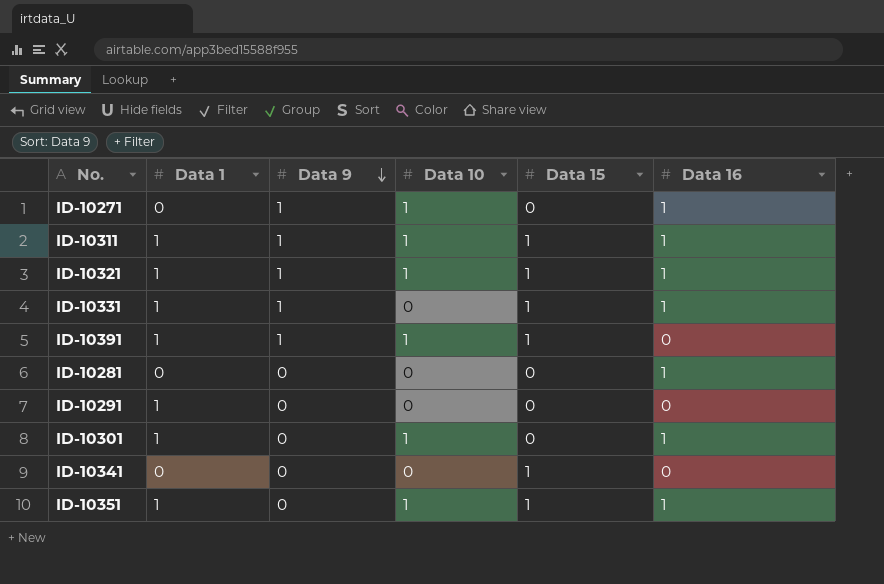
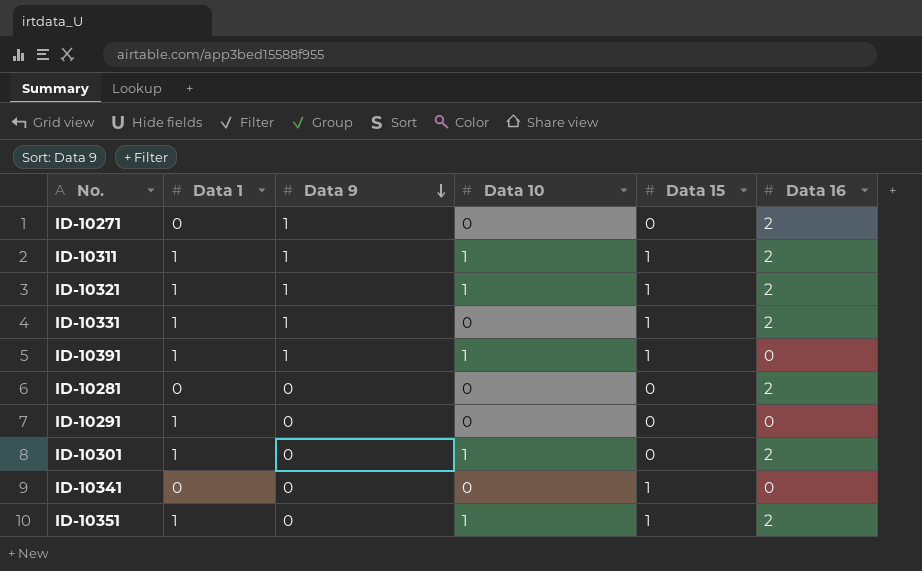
ID-10271 | Data 10: 1 -> 0
ID-10271 | Data 16: 1 -> 2
ID-10311 | Data 16: 1 -> 2
ID-10321 | Data 16: 1 -> 2
ID-10331 | Data 16: 1 -> 2
ID-10281 | Data 16: 1 -> 2
ID-10301 | Data 16: 1 -> 2
ID-10351 | Data 16: 1 -> 2

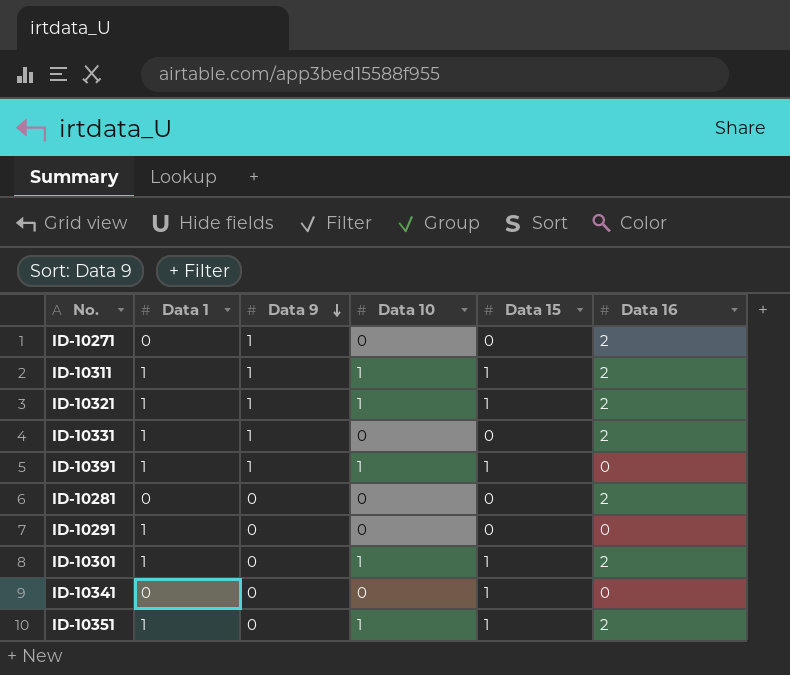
ID-10331 | Data 15: 1 -> 0
ID-10301 | Data 15: 0 -> 1

